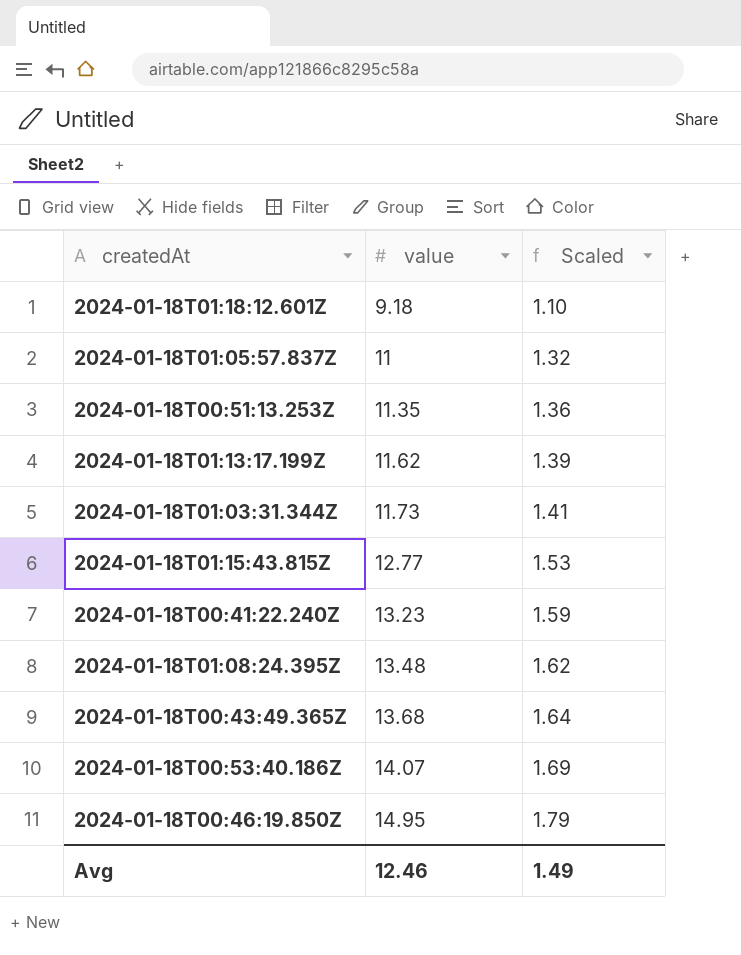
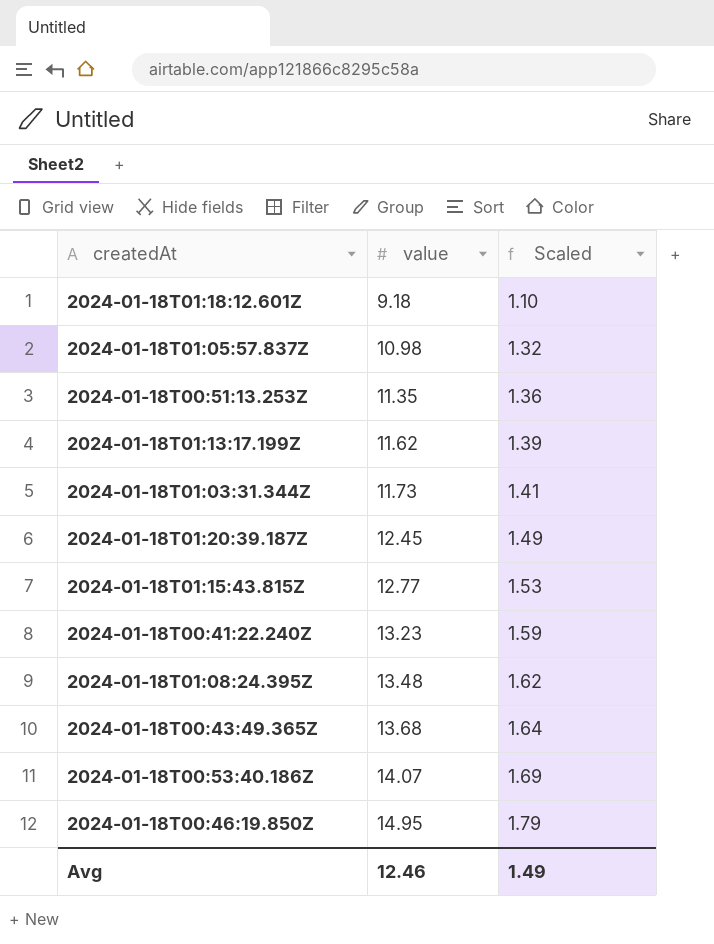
2024-01-18T01:05:57.837Z | value: 11 -> 10.98
row 2024-01-18T01:20:39.187Z: none -> 12.45 | 1.49

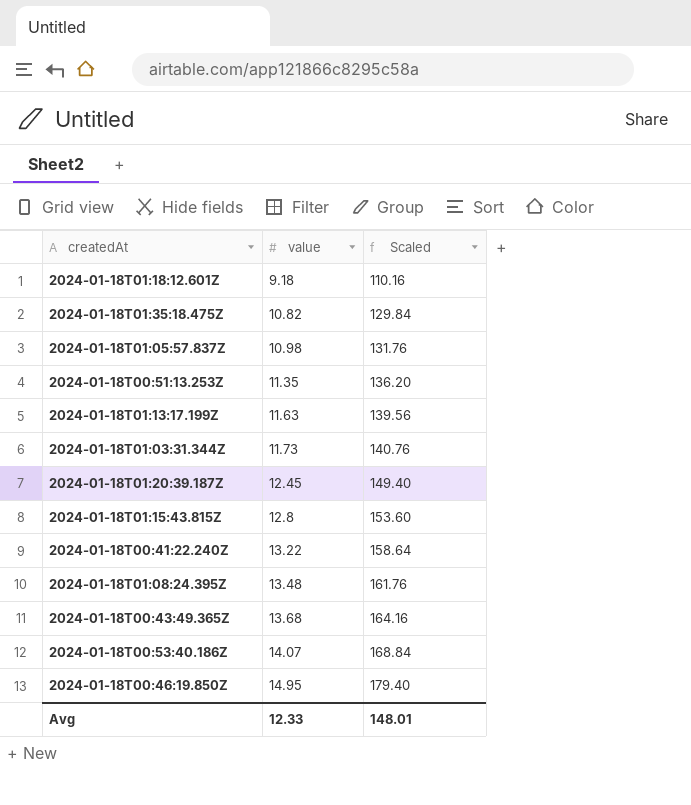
column Scaled | formula: [value] * 0.12 -> [value] * 12
row 2024-01-18T01:35:18.475Z: none -> 10.82 | 129.84
2024-01-18T01:13:17.199Z | value: 11.62 -> 11.63
2024-01-18T01:15:43.815Z | value: 12.77 -> 12.8
2024-01-18T00:41:22.240Z | value: 13.23 -> 13.22
Avg | value: 12.46 -> 12.33
Avg | Scaled: 1.49 -> 148.01

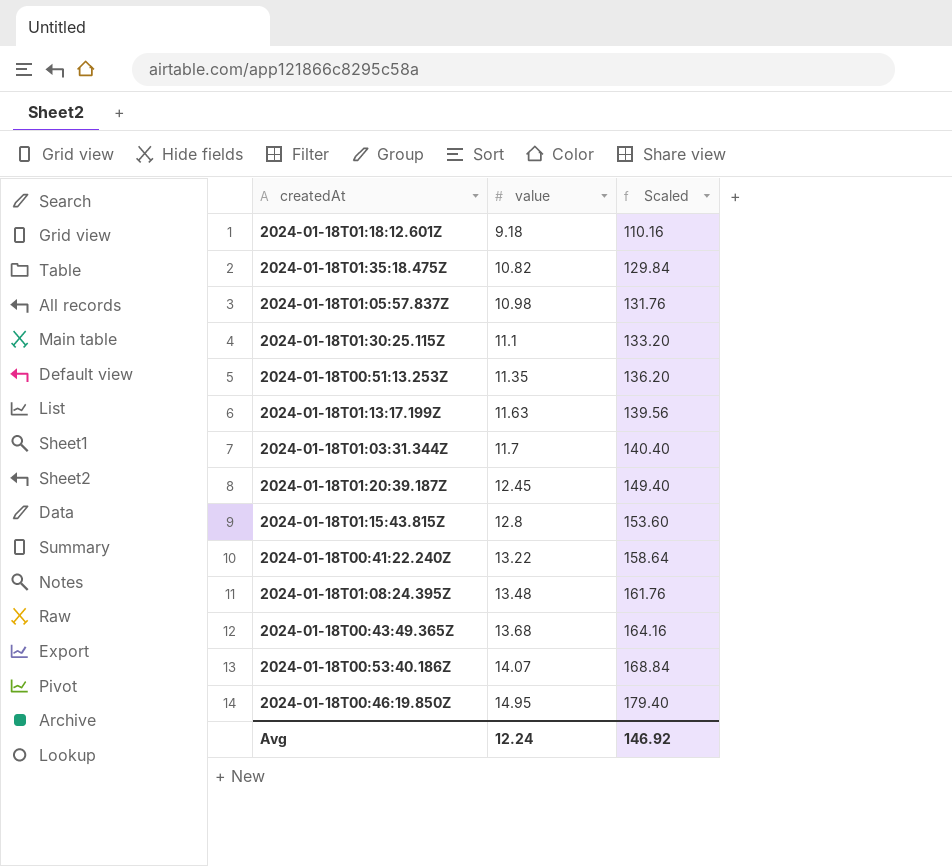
row 2024-01-18T01:30:25.115Z: none -> 11.1 | 133.20
2024-01-18T01:03:31.344Z | value: 11.73 -> 11.7
2024-01-18T01:03:31.344Z | Scaled: 140.76 -> 140.40
Avg | value: 12.33 -> 12.24
Avg | Scaled: 148.01 -> 146.92

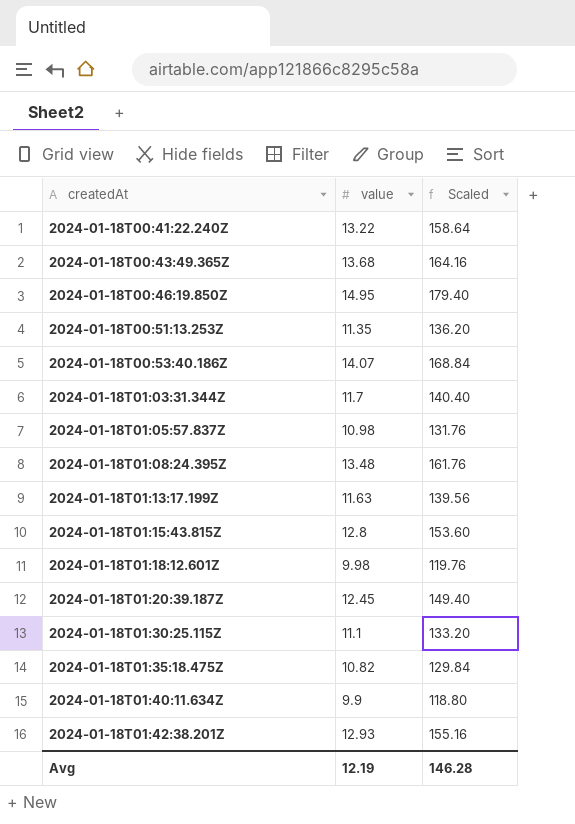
row order: value ascending -> createdAt ascending
2024-01-18T01:18:12.601Z | value: 9.18 -> 9.98
2024-01-18T01:18:12.601Z | Scaled: 110.16 -> 119.76
row 2024-01-18T01:40:11.634Z: none -> 9.9 | 118.80
row 2024-01-18T01:42:38.201Z: none -> 12.93 | 155.16
Avg | value: 12.24 -> 12.19
Avg | Scaled: 146.92 -> 146.28

